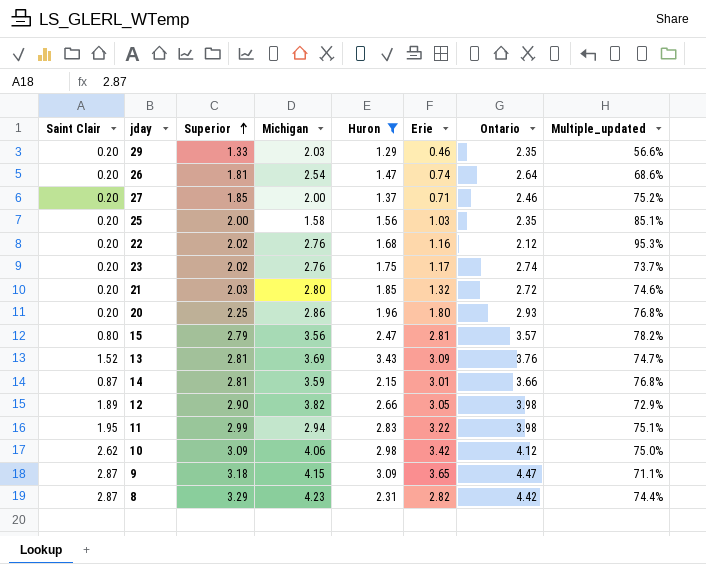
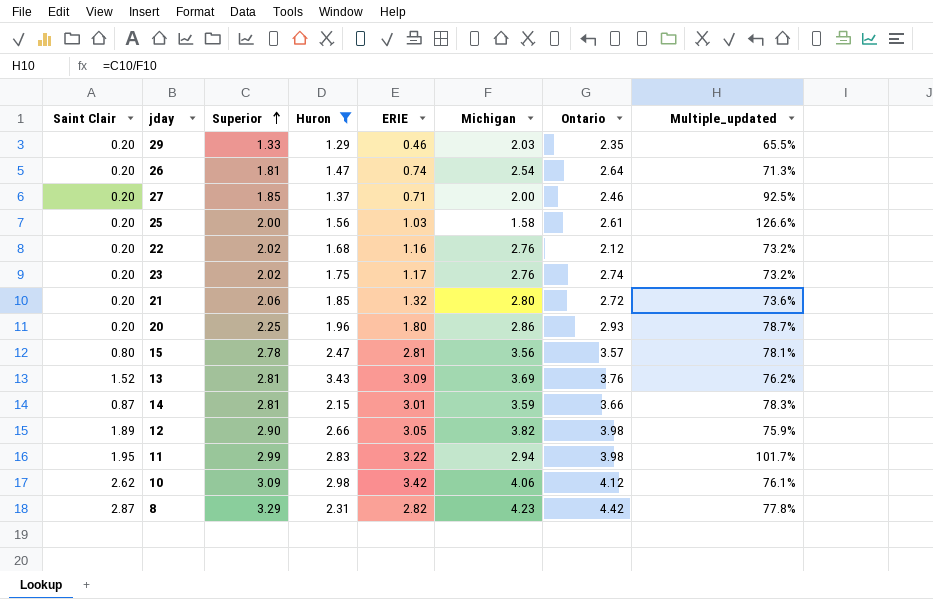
column name: Erie -> ERIE
column Michigan | position: 4 -> 6
column Multiple_updated | formula: [Superior] / [Ontario] -> [Superior] / [Michigan]
row 9: 2.87 | 3.18 | 4.15 | 3.09 | 3.65 | 4.47 | 71.1% -> none
25 | Ontario: 2.35 -> 2.61
21 | Superior: 2.03 -> 2.06
15 | Superior: 2.79 -> 2.78

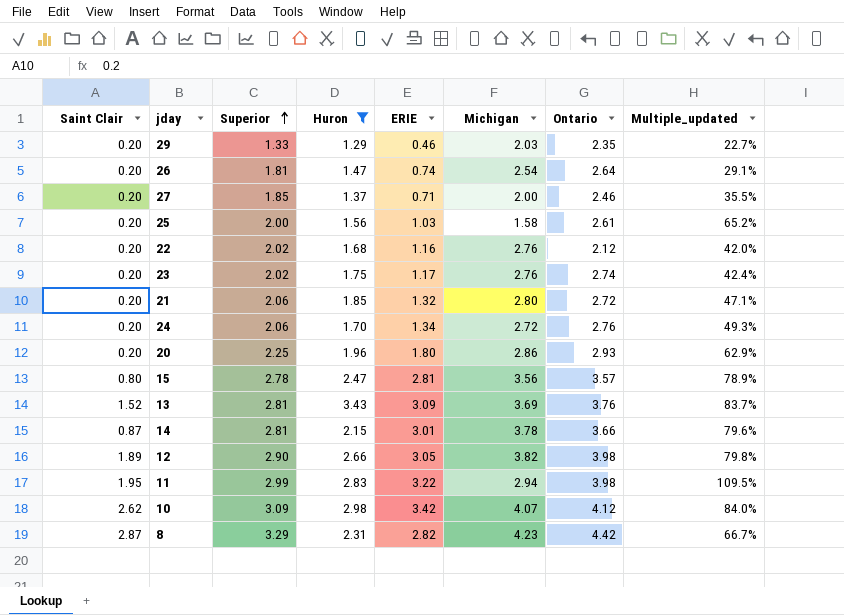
column Multiple_updated | formula: [Superior] / [Michigan] -> [ERIE] / [Michigan]
row 24: none -> 0.20 | 2.06 | 1.70 | 1.34 | 2.72 | 2.76 | 49.3%
14 | Michigan: 3.59 -> 3.78
10 | Michigan: 4.06 -> 4.07

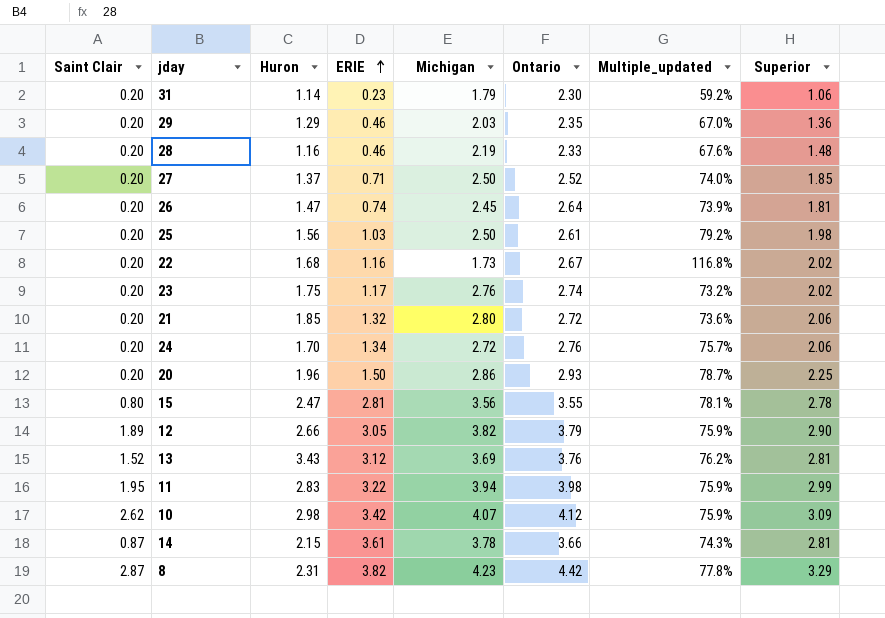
filter: Huron >= 1.29 -> none
row order: Superior ascending -> ERIE ascending
column Multiple_updated | formula: [ERIE] / [Michigan] -> [Superior] / [Michigan]
column Superior | position: 3 -> 8
29 | Superior: 1.33 -> 1.36
27 | Michigan: 2.00 -> 2.50
27 | Ontario: 2.46 -> 2.52
26 | Michigan: 2.54 -> 2.45
25 | Michigan: 1.58 -> 2.50
25 | Superior: 2.00 -> 1.98
22 | Michigan: 2.76 -> 1.73
22 | Ontario: 2.12 -> 2.67
20 | ERIE: 1.80 -> 1.50
15 | Ontario: 3.57 -> 3.55
12 | Ontario: 3.98 -> 3.79
13 | ERIE: 3.09 -> 3.12
11 | Michigan: 2.94 -> 3.94
14 | ERIE: 3.01 -> 3.61
8 | ERIE: 2.82 -> 3.82

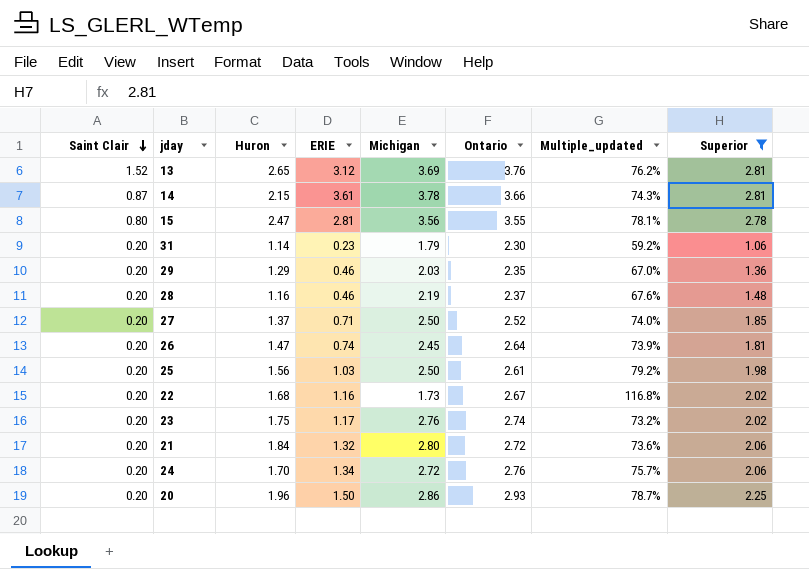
filter: none -> Superior <= 2.81
row order: ERIE ascending -> Saint Clair descending
13 | Huron: 3.43 -> 2.65
28 | Ontario: 2.33 -> 2.37
21 | Huron: 1.85 -> 1.84

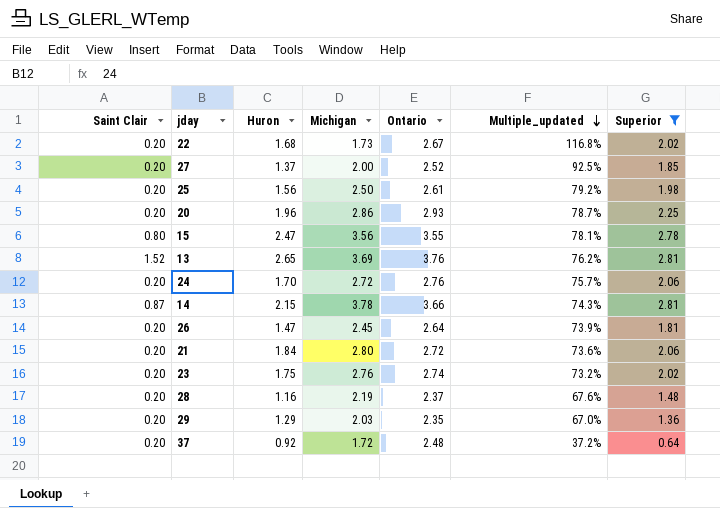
row order: Saint Clair descending -> Multiple_updated descending
column ERIE | position: 4 -> none
row 31: 0.20 | 1.14 | 0.23 | 1.79 | 2.30 | 59.2% | 1.06 -> none
27 | Michigan: 2.50 -> 2.00
27 | Multiple_updated: 74.0% -> 92.5%
row 37: none -> 0.20 | 0.92 | 1.72 | 2.48 | 37.2% | 0.64

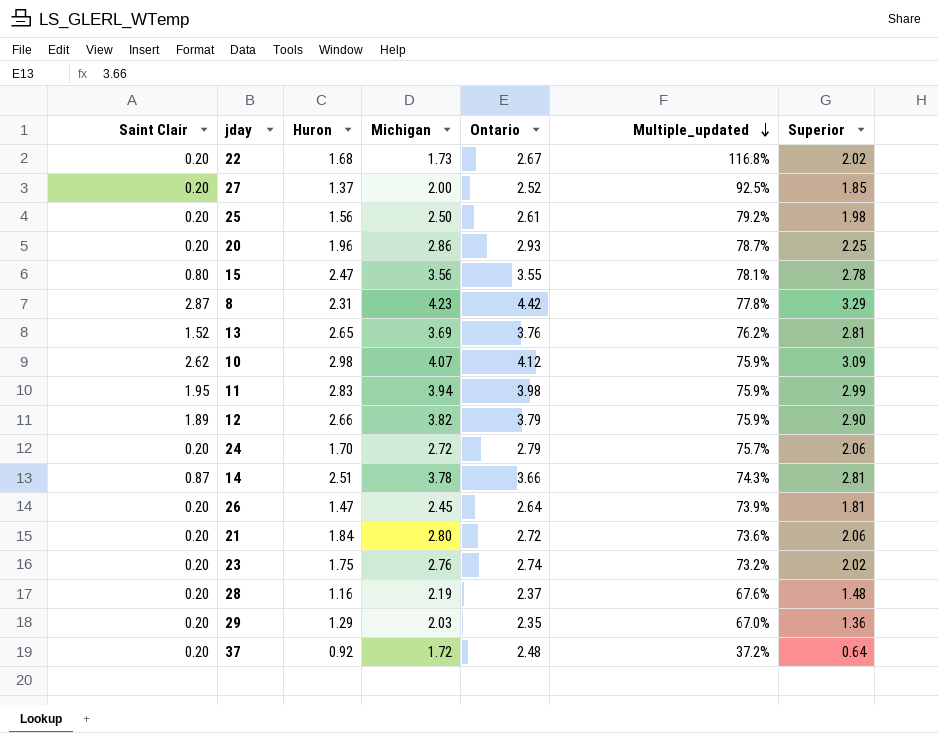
filter: Superior <= 2.81 -> none
24 | Ontario: 2.76 -> 2.79
14 | Huron: 2.15 -> 2.51

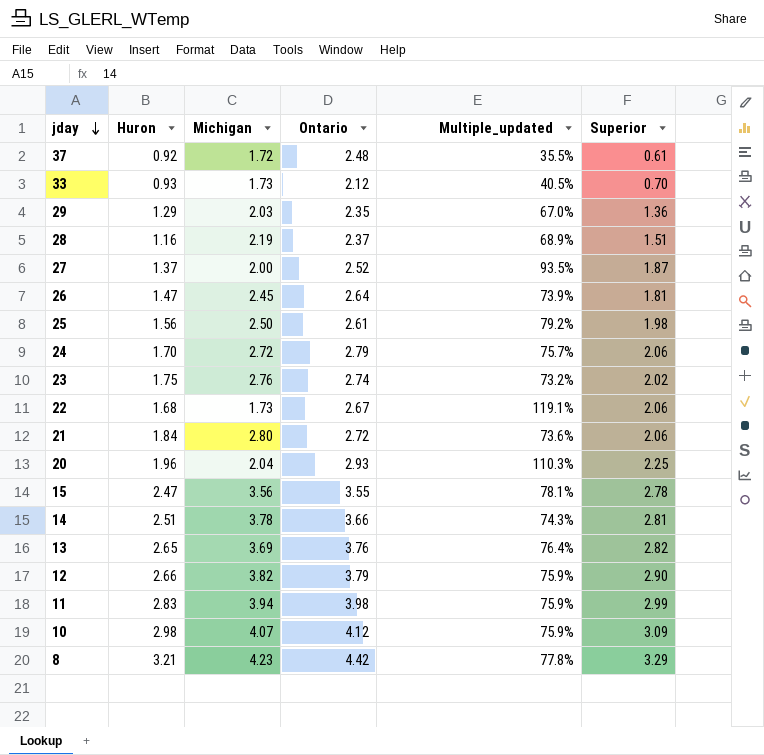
row order: Multiple_updated descending -> jday descending
column Saint Clair | position: 1 -> none
37 | Multiple_updated: 37.2% -> 35.5%
37 | Superior: 0.64 -> 0.61
row 33: none -> 0.93 | 1.73 | 2.12 | 40.5% | 0.70
28 | Multiple_updated: 67.6% -> 68.9%
28 | Superior: 1.48 -> 1.51
27 | Multiple_updated: 92.5% -> 93.5%
27 | Superior: 1.85 -> 1.87
22 | Multiple_updated: 116.8% -> 119.1%
22 | Superior: 2.02 -> 2.06
20 | Michigan: 2.86 -> 2.04
20 | Multiple_updated: 78.7% -> 110.3%
13 | Multiple_updated: 76.2% -> 76.4%
13 | Superior: 2.81 -> 2.82
8 | Huron: 2.31 -> 3.21

